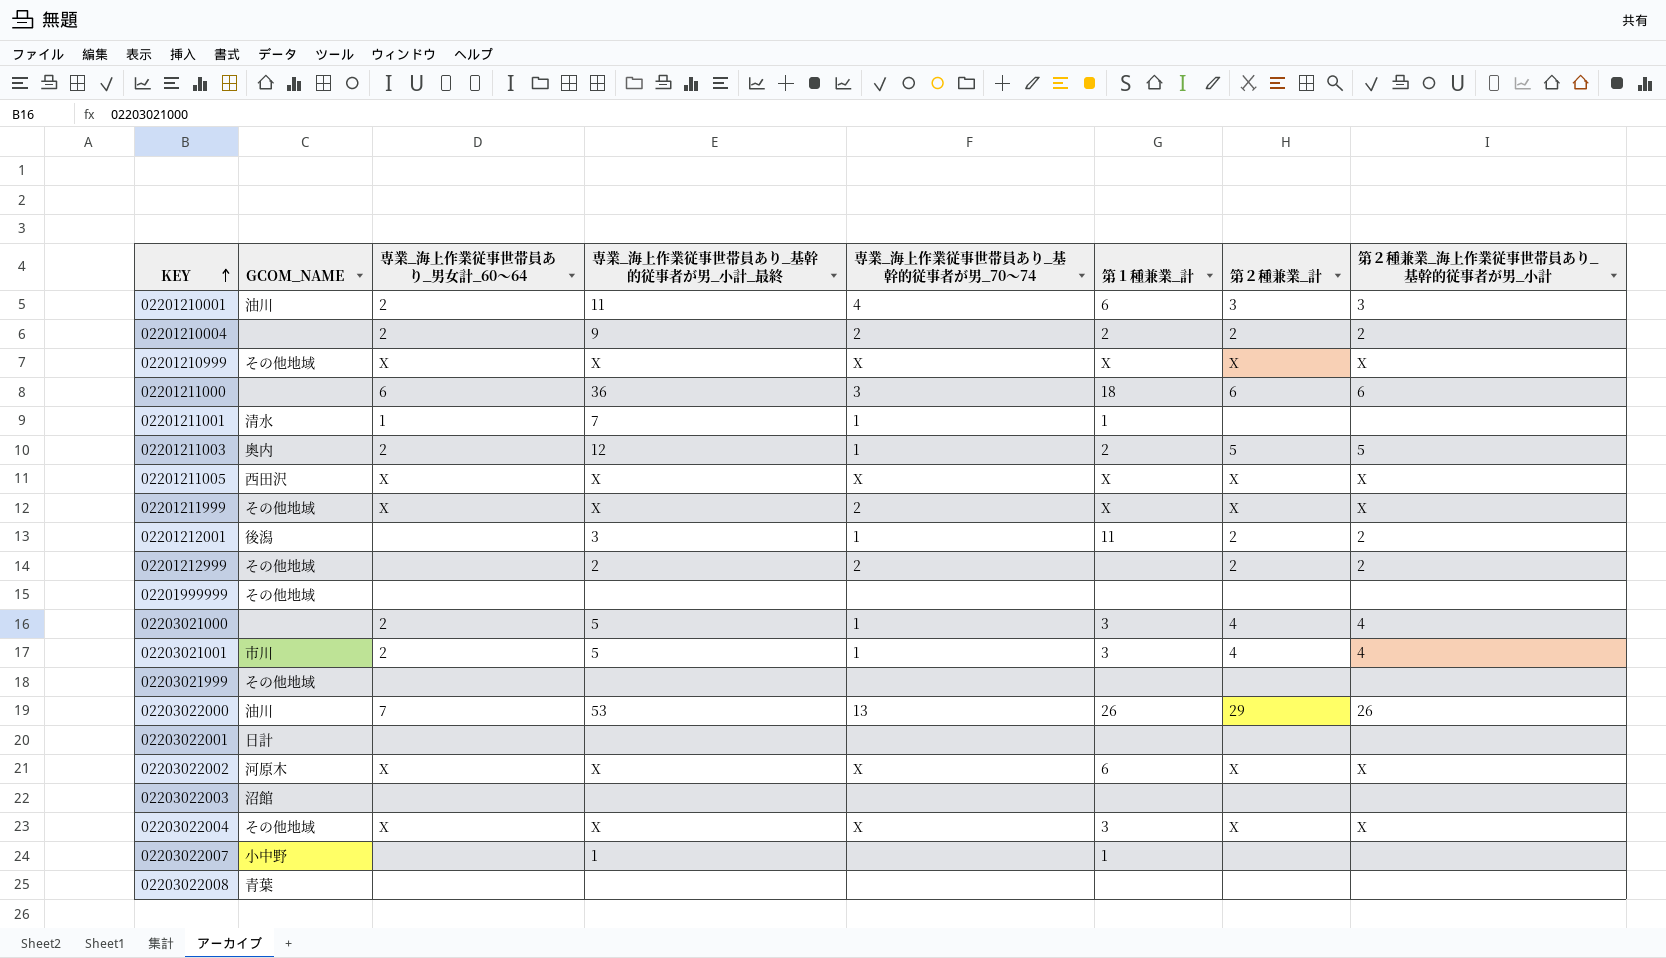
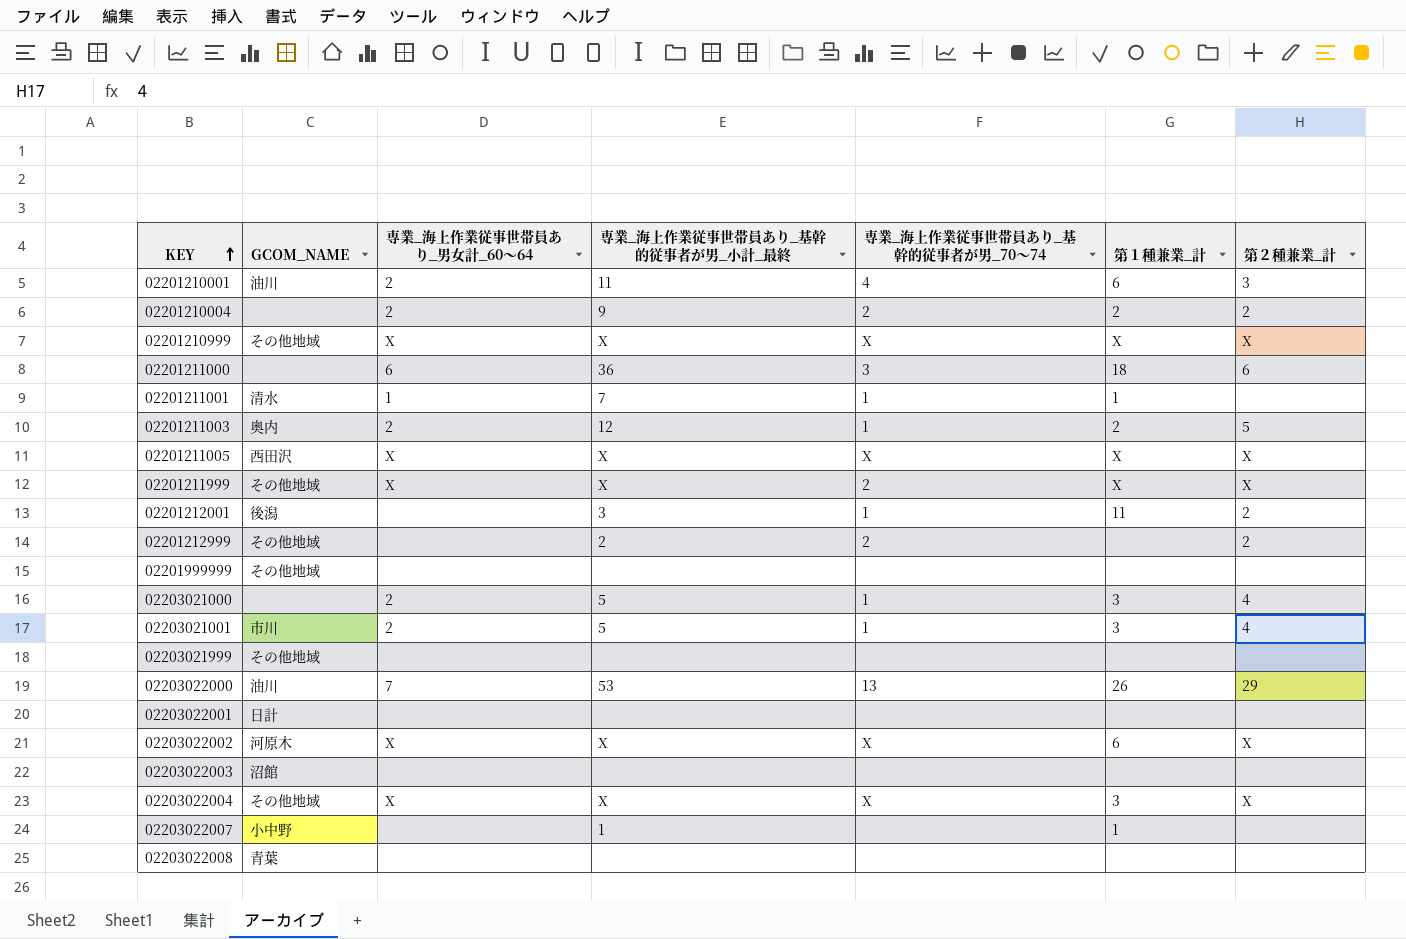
column 第２種兼業_海上作業従事世帯員あり_基幹的従事者が男_小計 | position: 8 -> none

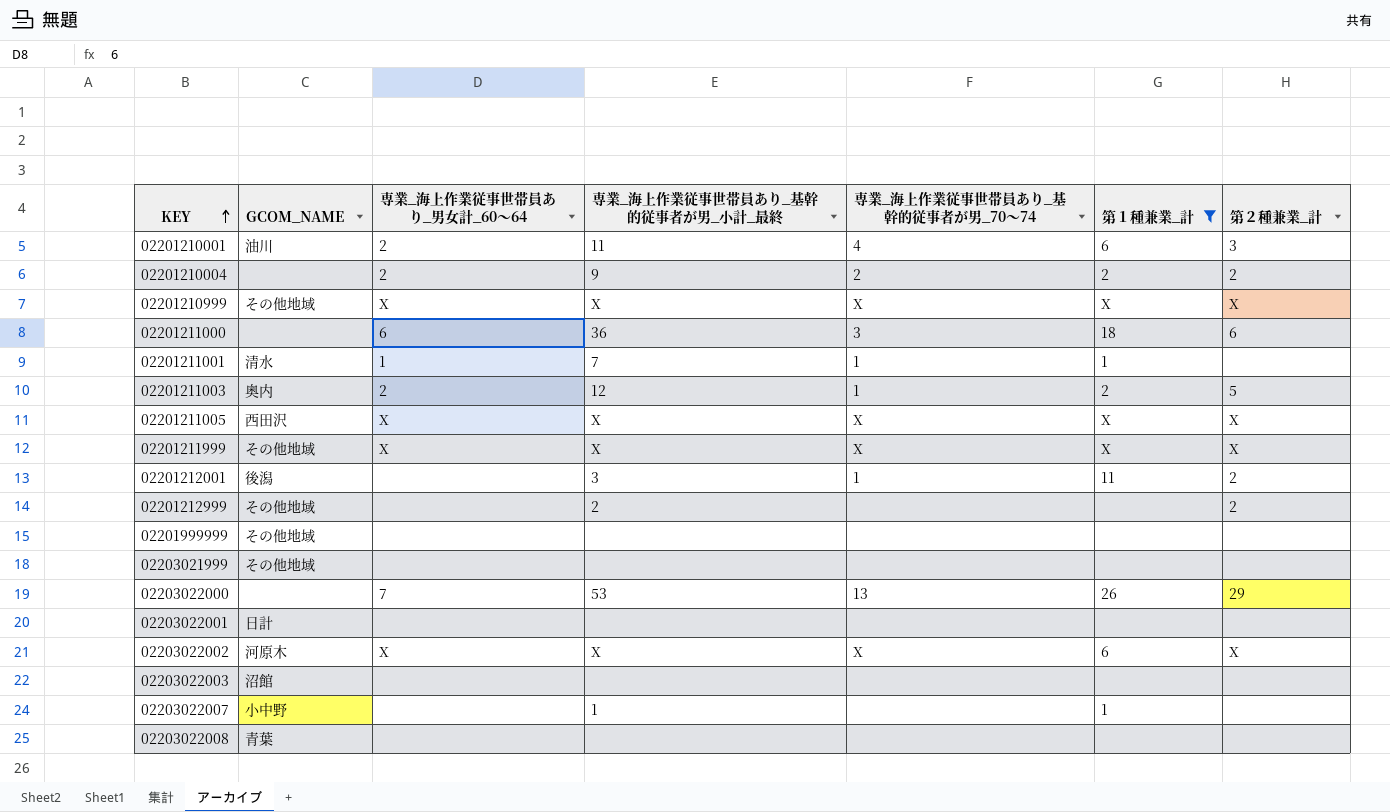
filter: none -> 第１種兼業_計 != 3
02201211999 | 専業_海上作業従事世帯員あり_基幹的従事者が男_70～74: 2 -> X
02201212999 | 専業_海上作業従事世帯員あり_基幹的従事者が男_70～74: 2 -> none
02203022000 | GCOM_NAME: 油川 -> none

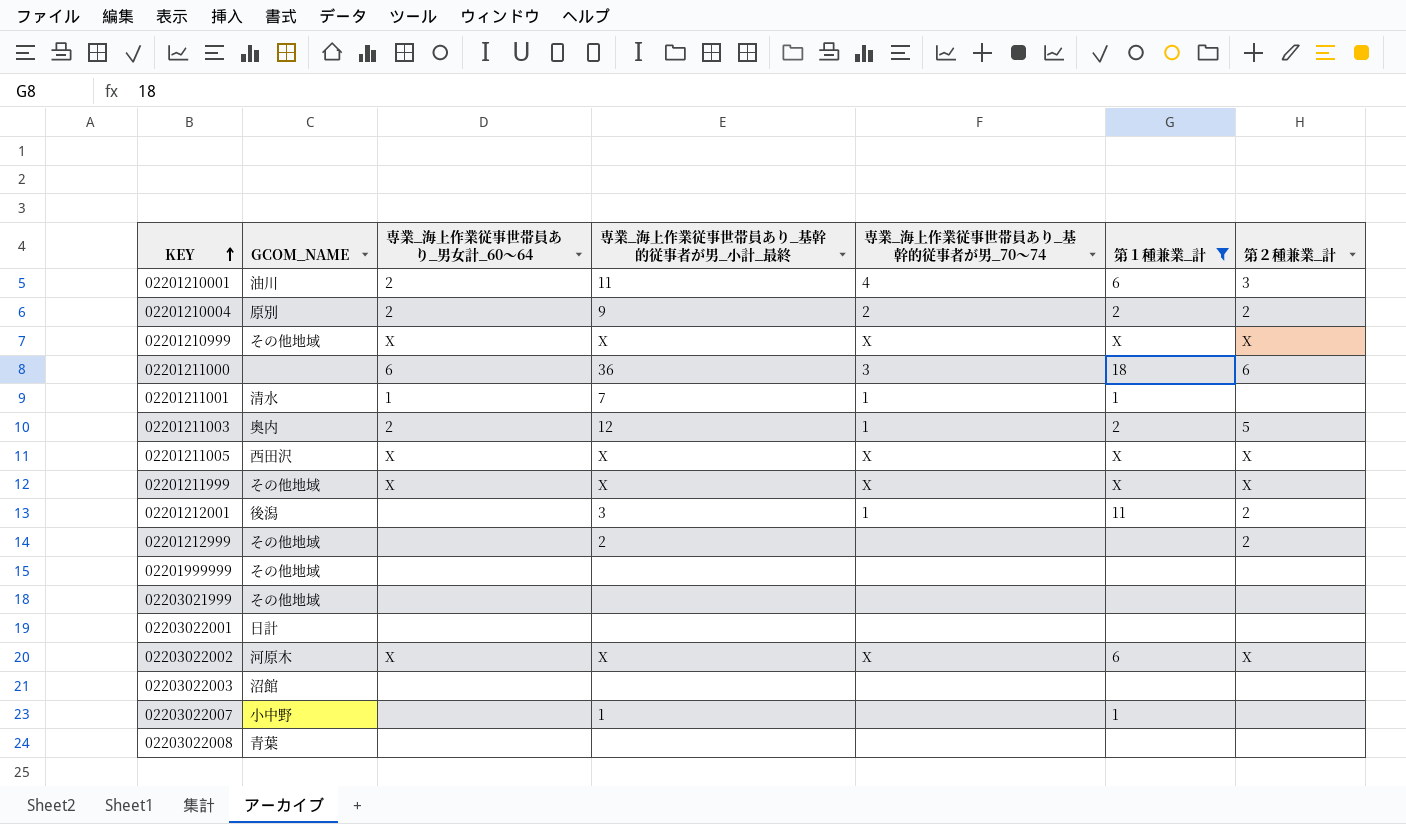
row 02203022000: none | 7 | 53 | 13 | 26 | 29 -> none
02201210004 | GCOM_NAME: none -> 原別

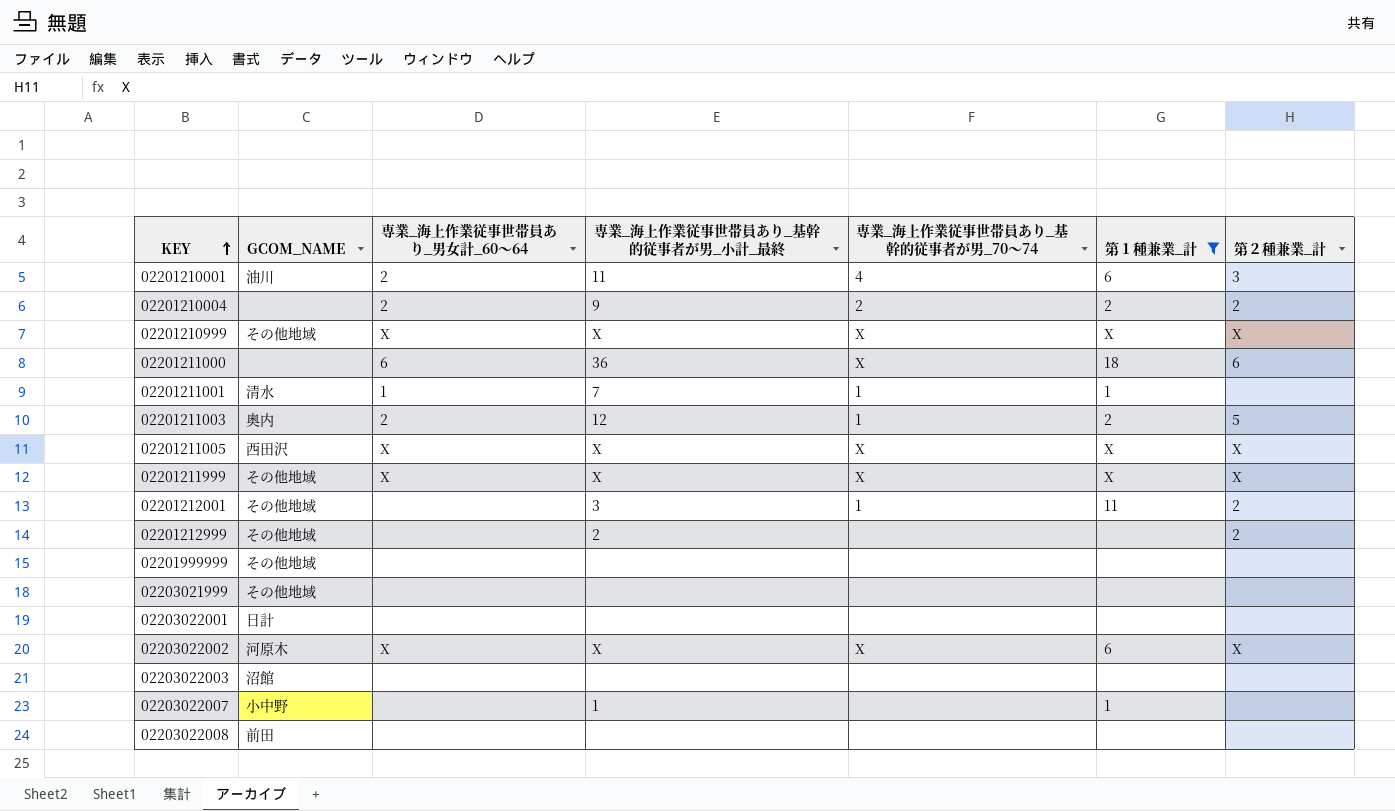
02201210004 | GCOM_NAME: 原別 -> none
02201211000 | 専業_海上作業従事世帯員あり_基幹的従事者が男_70～74: 3 -> X
02201212001 | GCOM_NAME: 後潟 -> その他地域
02203022008 | GCOM_NAME: 青葉 -> 前田

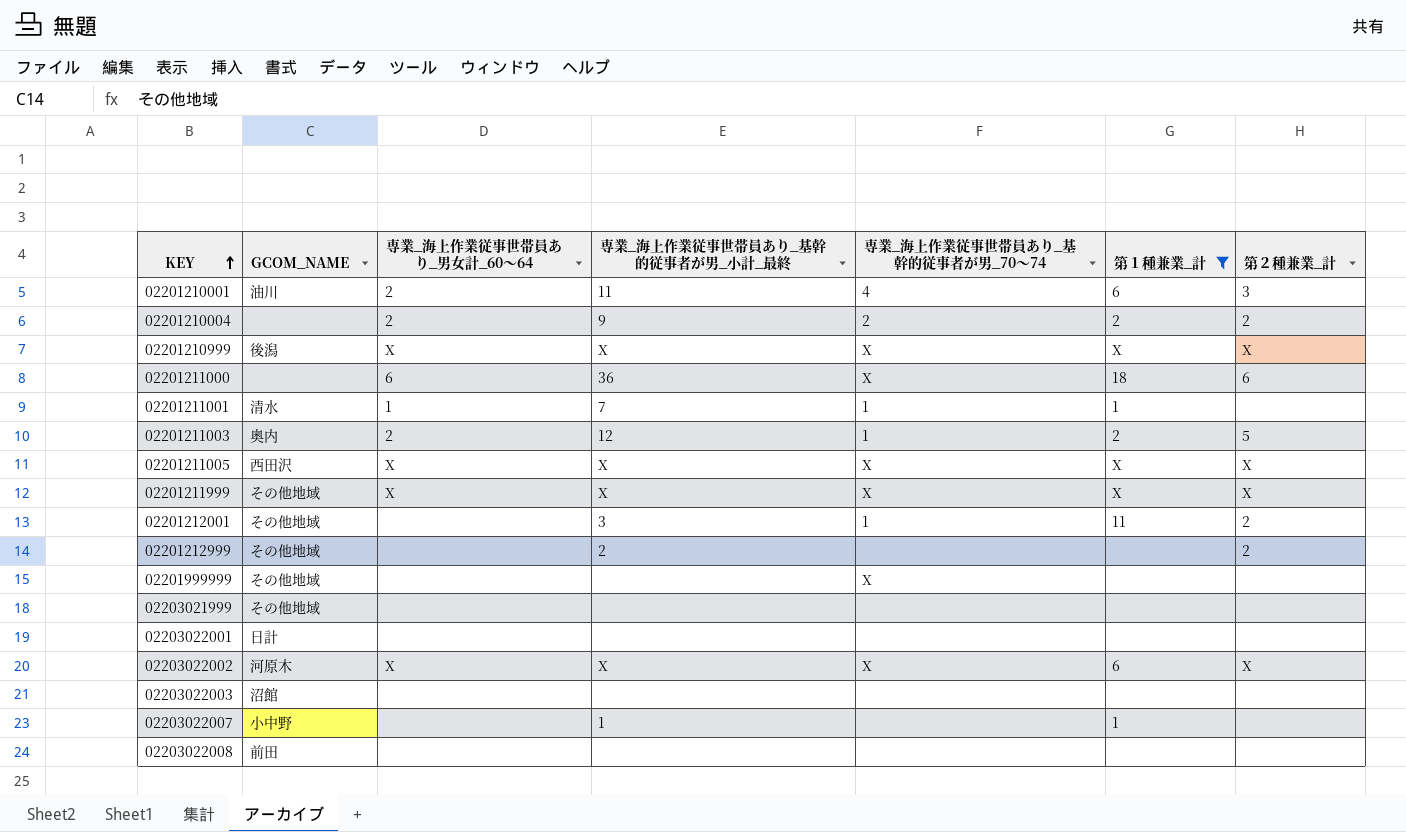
02201210999 | GCOM_NAME: その他地域 -> 後潟
02201999999 | 専業_海上作業従事世帯員あり_基幹的従事者が男_70～74: none -> X

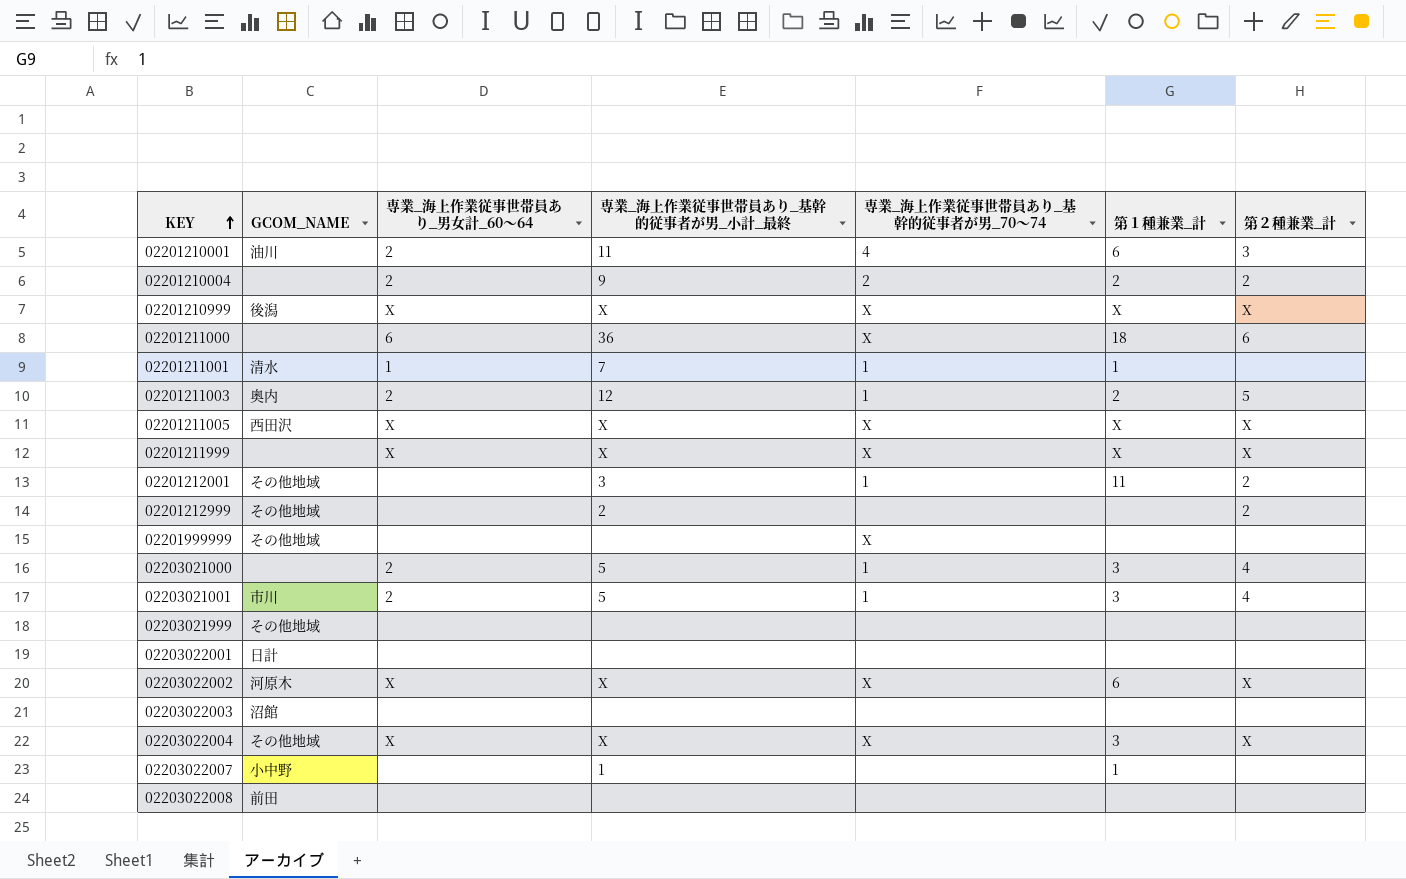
filter: 第１種兼業_計 != 3 -> none
02201211999 | GCOM_NAME: その他地域 -> none

